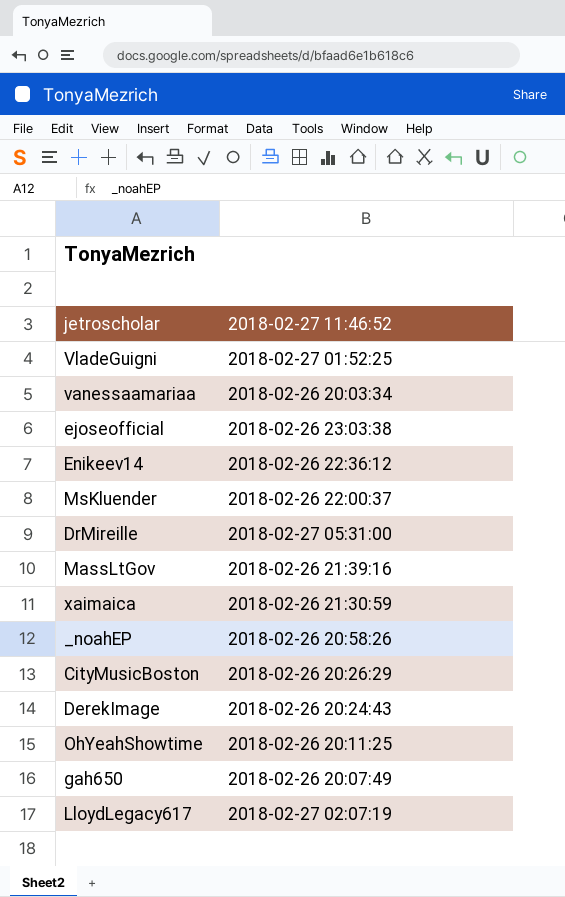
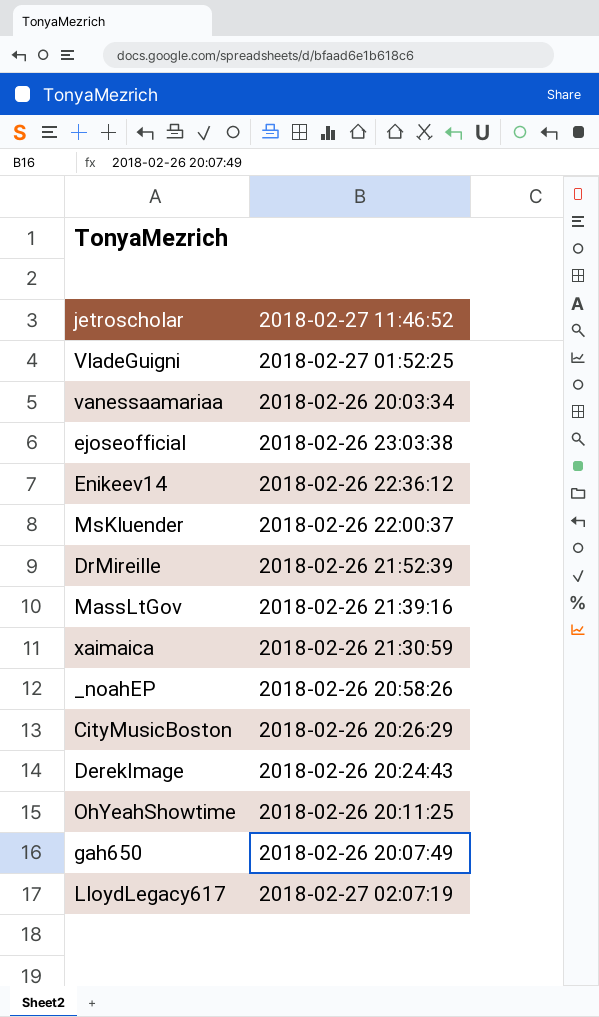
DrMireille | 2018-02-27 11:46:52: 2018-02-27 05:31:00 -> 2018-02-26 21:52:39

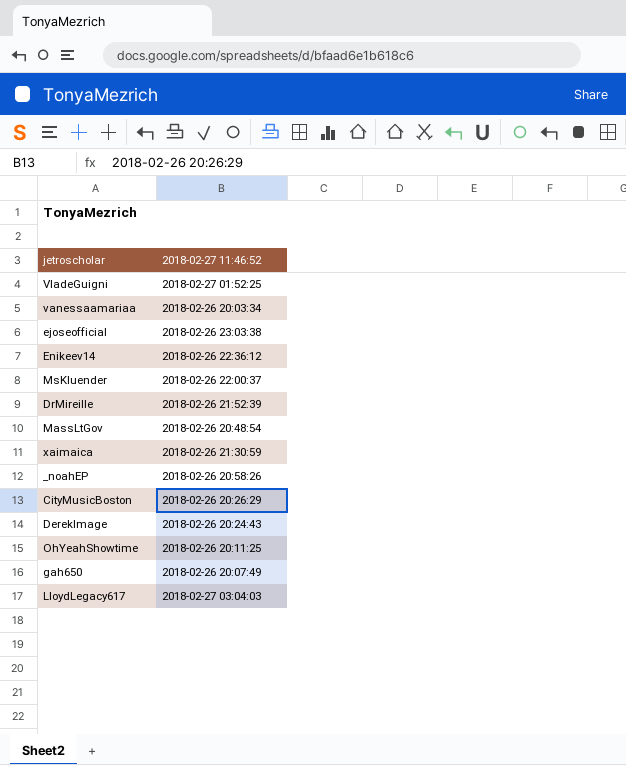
MassLtGov | 2018-02-27 11:46:52: 2018-02-26 21:39:16 -> 2018-02-26 20:48:54
LloydLegacy617 | 2018-02-27 11:46:52: 2018-02-27 02:07:19 -> 2018-02-27 03:04:03

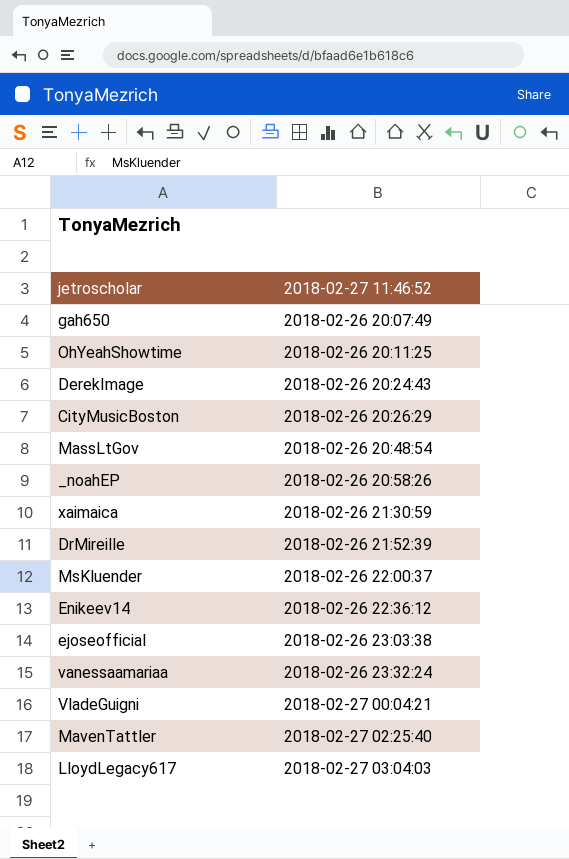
row order: none -> 2018-02-27 11:46:52 ascending
vanessaamariaa | 2018-02-27 11:46:52: 2018-02-26 20:03:34 -> 2018-02-26 23:32:24
VladeGuigni | 2018-02-27 11:46:52: 2018-02-27 01:52:25 -> 2018-02-27 00:04:21
row MavenTattler: none -> 2018-02-27 02:25:40

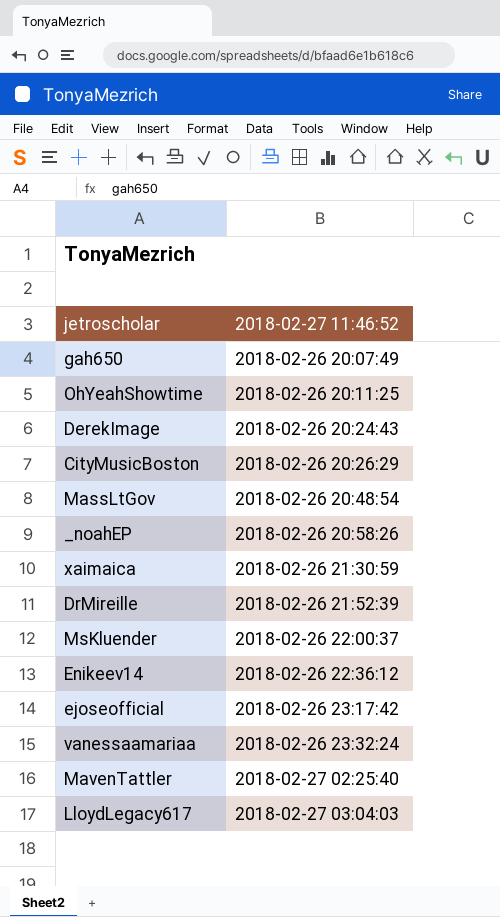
row VladeGuigni: 2018-02-27 00:04:21 -> none
ejoseofficial | 2018-02-27 11:46:52: 2018-02-26 23:03:38 -> 2018-02-26 23:17:42

